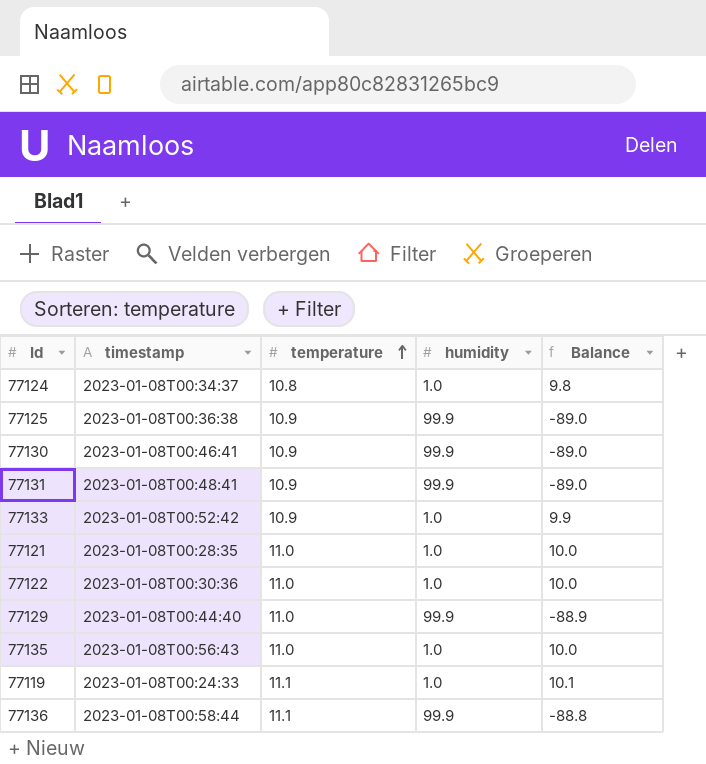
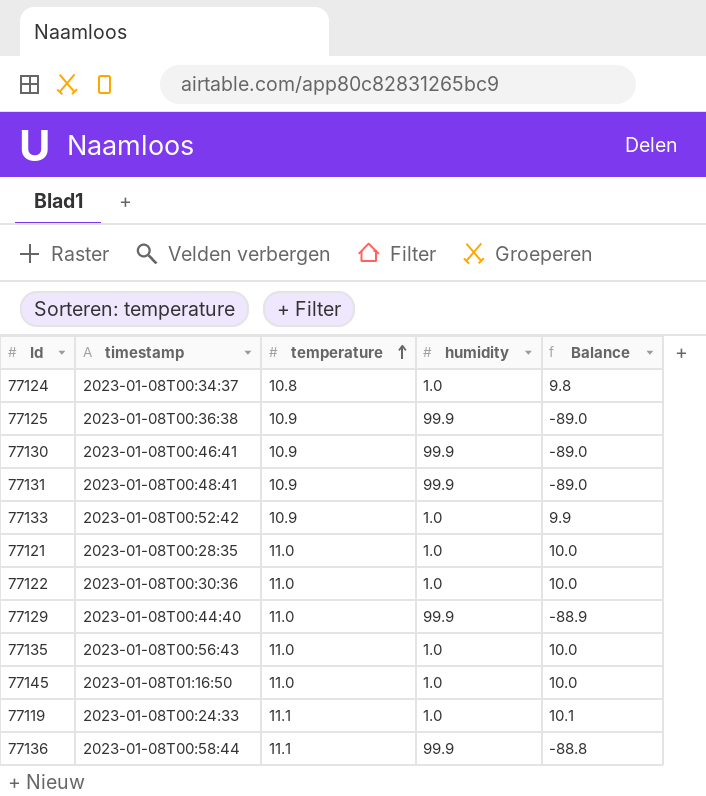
row 77145: none -> 2023-01-08T01:16:50 | 11.0 | 1.0 | 10.0

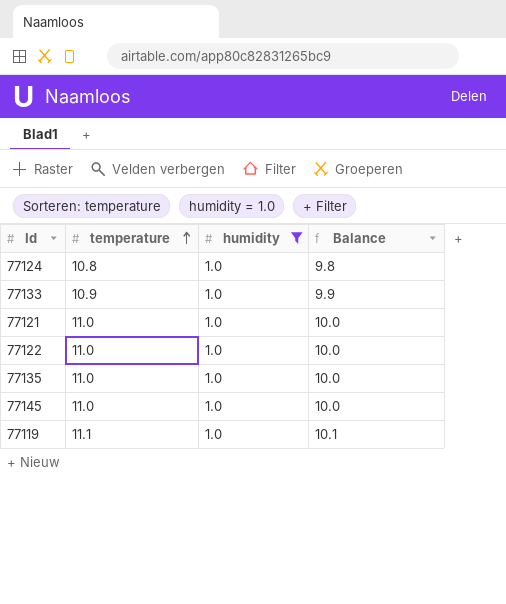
filter: none -> humidity = 1.0
column timestamp | position: 2 -> none

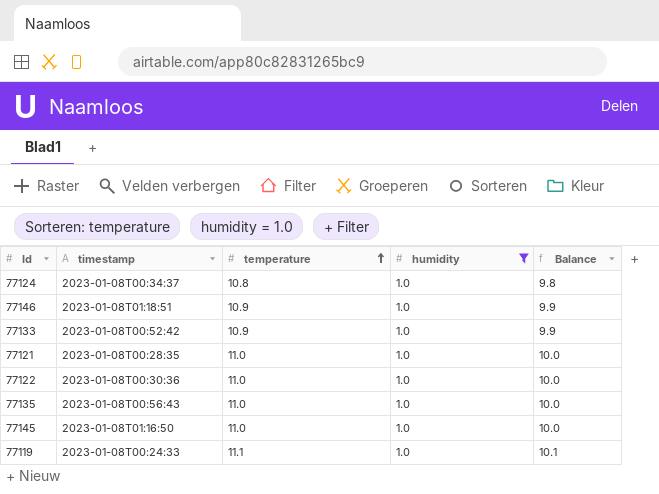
column timestamp | position: none -> 2
row 77146: none -> 2023-01-08T01:18:51 | 10.9 | 1.0 | 9.9

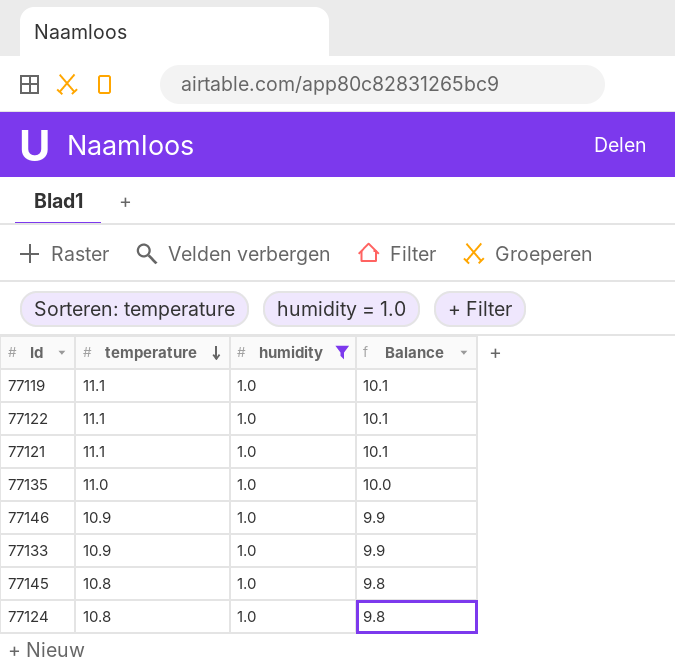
row order: temperature ascending -> temperature descending
column timestamp | position: 2 -> none
77122 | temperature: 11.0 -> 11.1
77122 | Balance: 10.0 -> 10.1
77121 | temperature: 11.0 -> 11.1
77121 | Balance: 10.0 -> 10.1
77145 | temperature: 11.0 -> 10.8
77145 | Balance: 10.0 -> 9.8

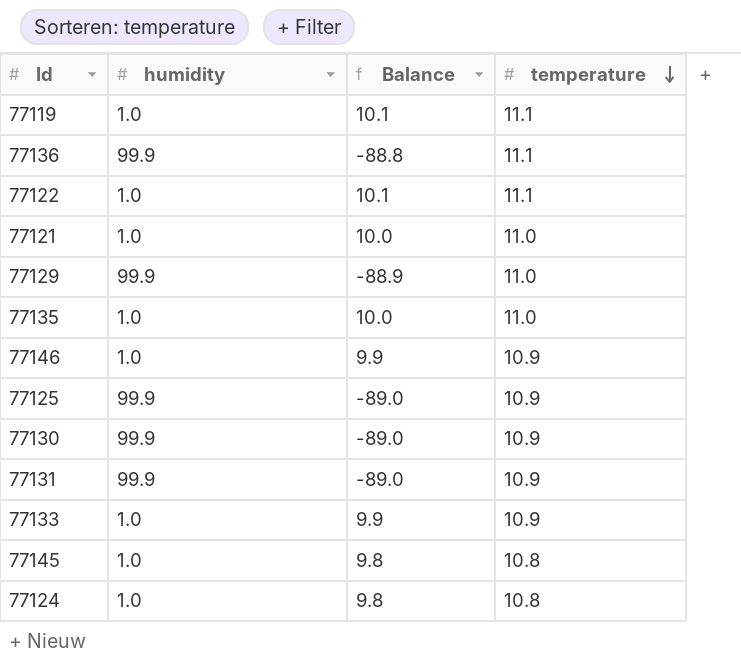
filter: humidity = 1.0 -> none
column temperature | position: 2 -> 4
77121 | Balance: 10.1 -> 10.0
77121 | temperature: 11.1 -> 11.0

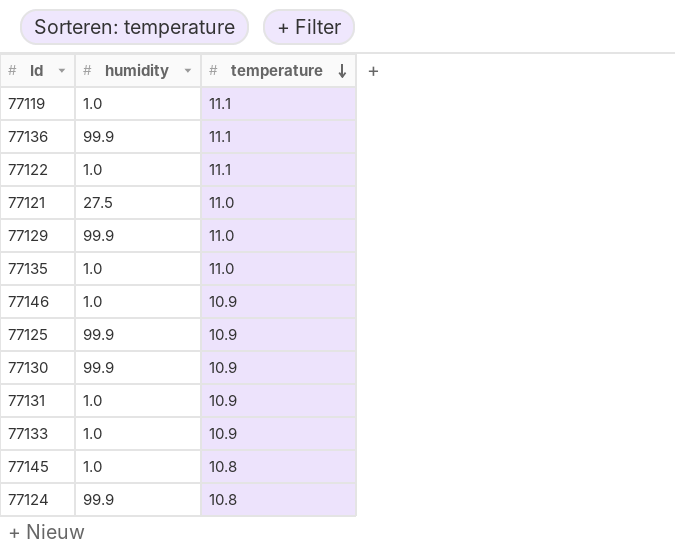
column Balance | formula: [temperature] - [humidity] -> none
77121 | humidity: 1.0 -> 27.5
77131 | humidity: 99.9 -> 1.0
77124 | humidity: 1.0 -> 99.9

